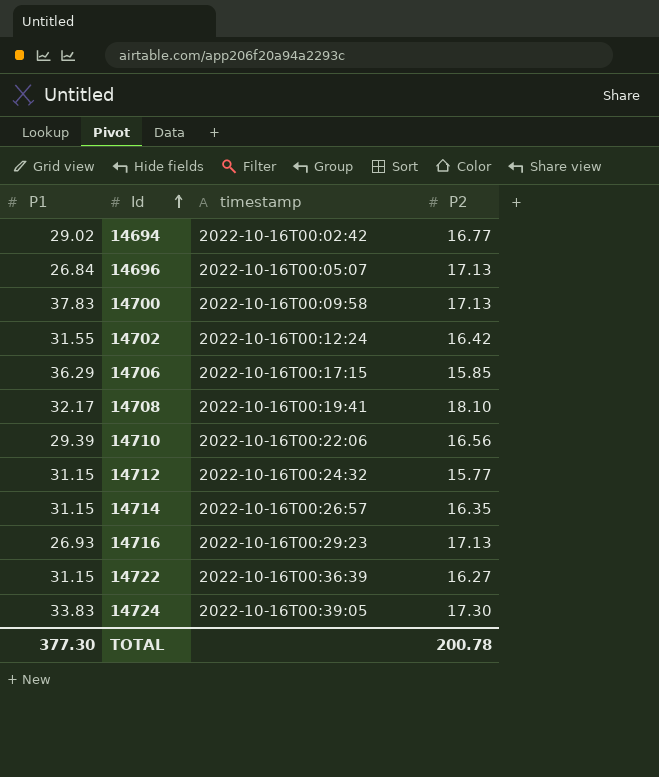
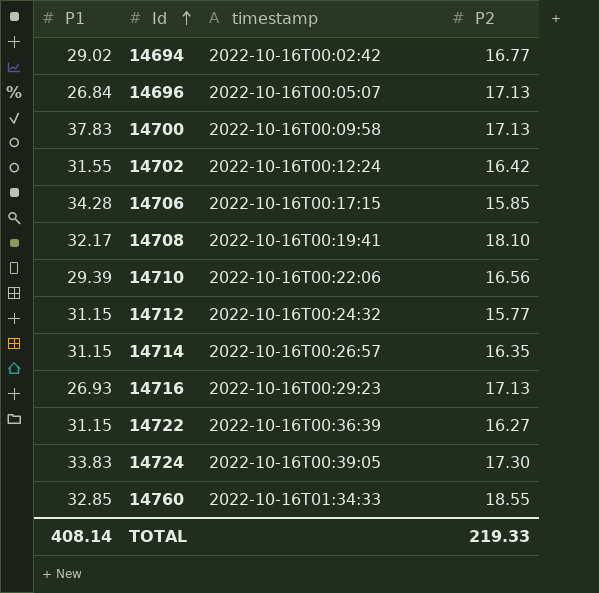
14706 | P1: 36.29 -> 34.28
row 14760: none -> 32.85 | 2022-10-16T01:34:33 | 18.55
TOTAL | P1: 377.30 -> 408.14
TOTAL | P2: 200.78 -> 219.33

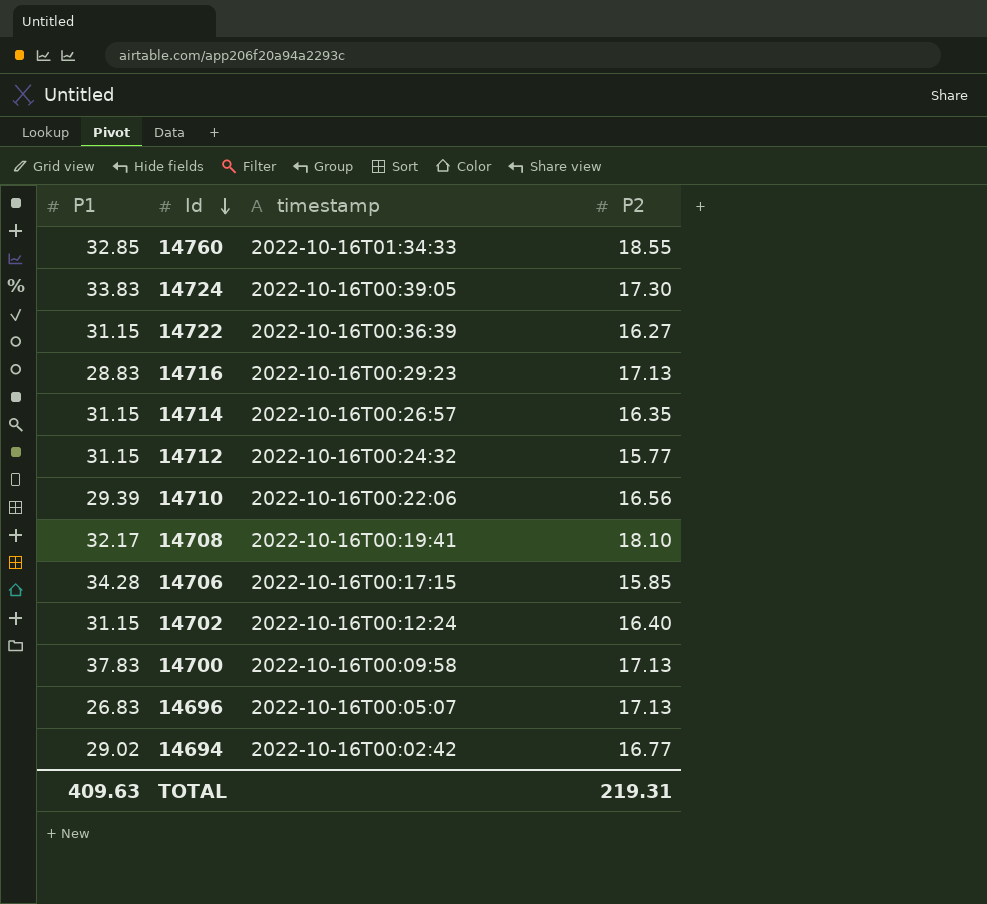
row order: Id ascending -> Id descending
14716 | P1: 26.93 -> 28.83
14702 | P1: 31.55 -> 31.15
14702 | P2: 16.42 -> 16.40
14696 | P1: 26.84 -> 26.83
TOTAL | P1: 408.14 -> 409.63
TOTAL | P2: 219.33 -> 219.31

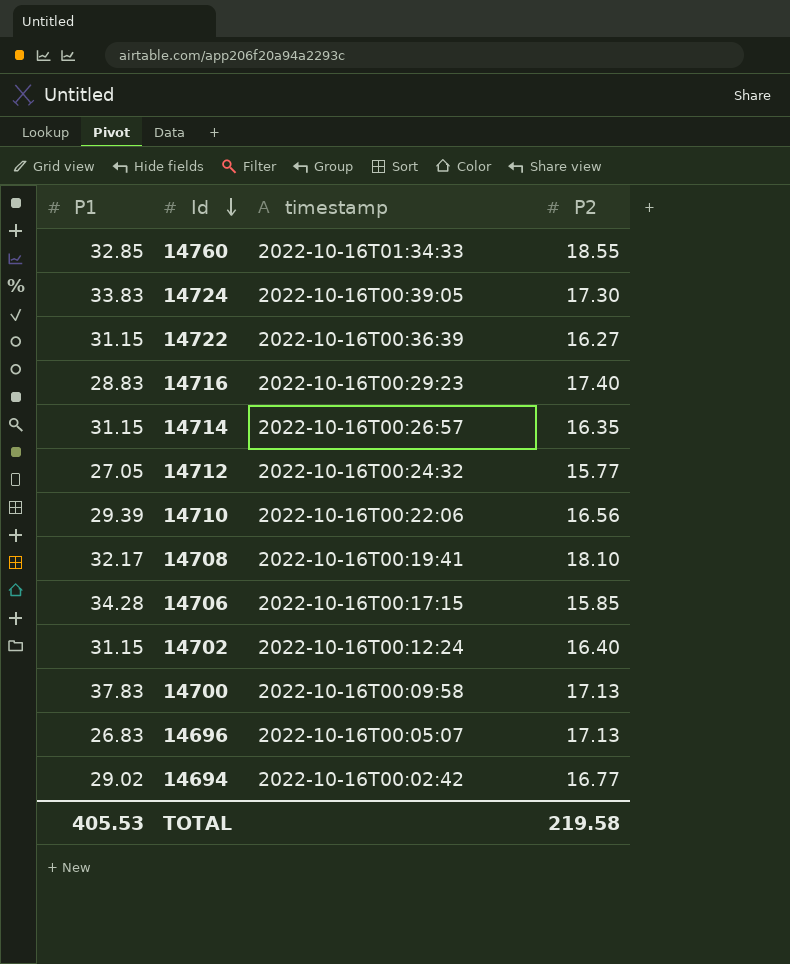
14716 | P2: 17.13 -> 17.40
14712 | P1: 31.15 -> 27.05
TOTAL | P1: 409.63 -> 405.53
TOTAL | P2: 219.31 -> 219.58

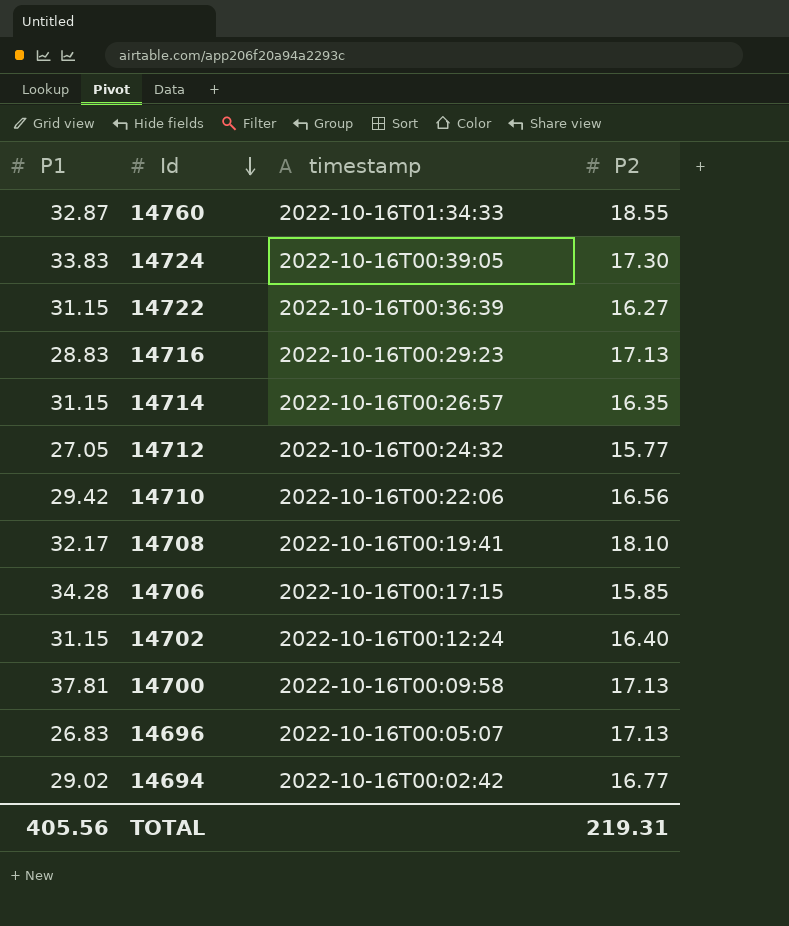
14760 | P1: 32.85 -> 32.87
14716 | P2: 17.40 -> 17.13
14710 | P1: 29.39 -> 29.42
14700 | P1: 37.83 -> 37.81
TOTAL | P1: 405.53 -> 405.56
TOTAL | P2: 219.58 -> 219.31

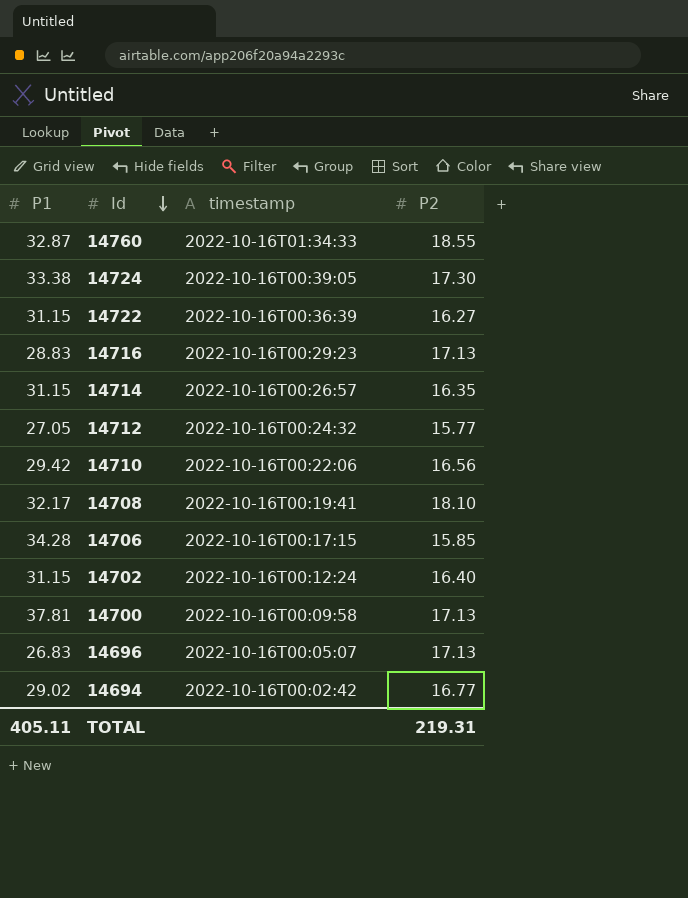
14724 | P1: 33.83 -> 33.38
TOTAL | P1: 405.56 -> 405.11

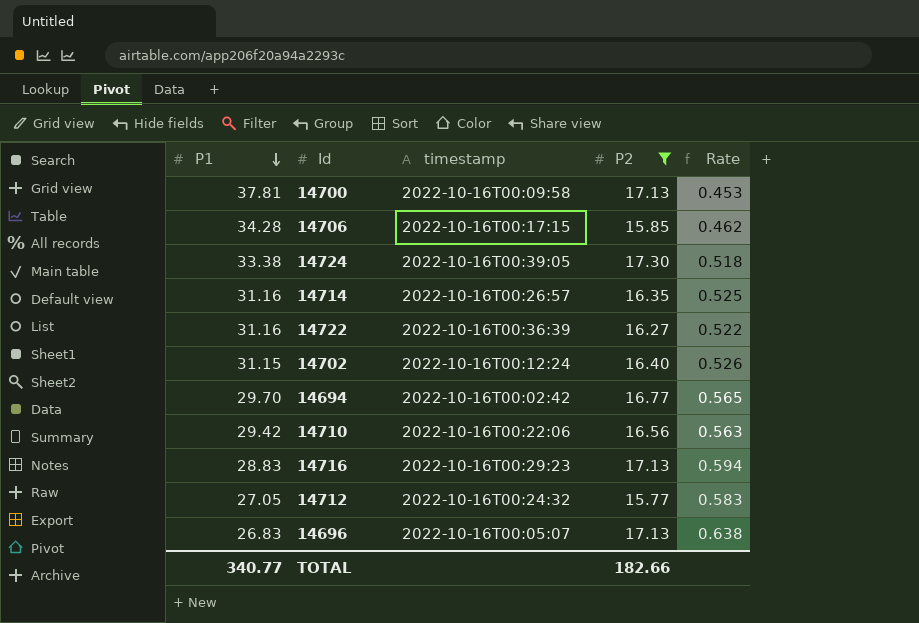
filter: none -> P2 <= 17.30
row order: Id descending -> P1 descending
column Rate | formula: none -> [P2] / [P1]
14714 | P1: 31.15 -> 31.16
14722 | P1: 31.15 -> 31.16
14694 | P1: 29.02 -> 29.70
TOTAL | P1: 405.11 -> 340.77
TOTAL | P2: 219.31 -> 182.66

